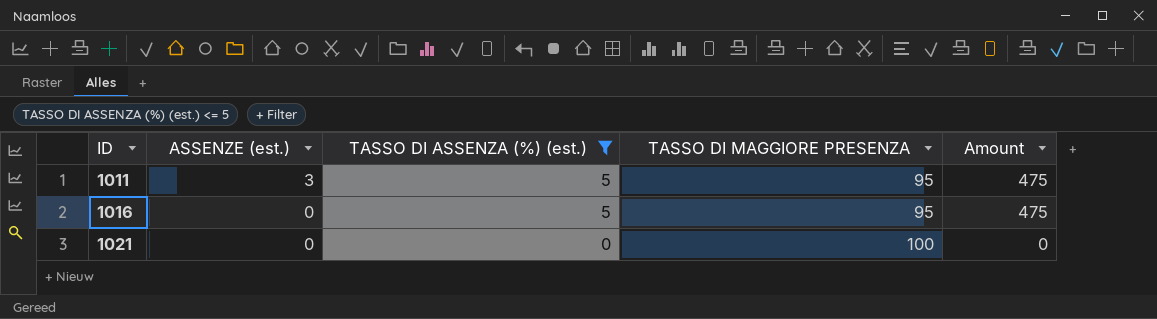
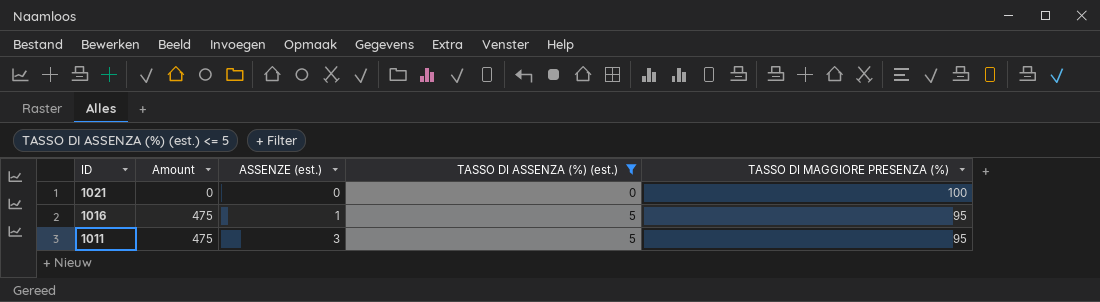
row order: ID ascending -> ID descending
column Amount | position: 5 -> 2
column name: TASSO DI MAGGIORE PRESENZA -> TASSO DI MAGGIORE PRESENZA (%)
1016 | ASSENZE (est.): 0 -> 1

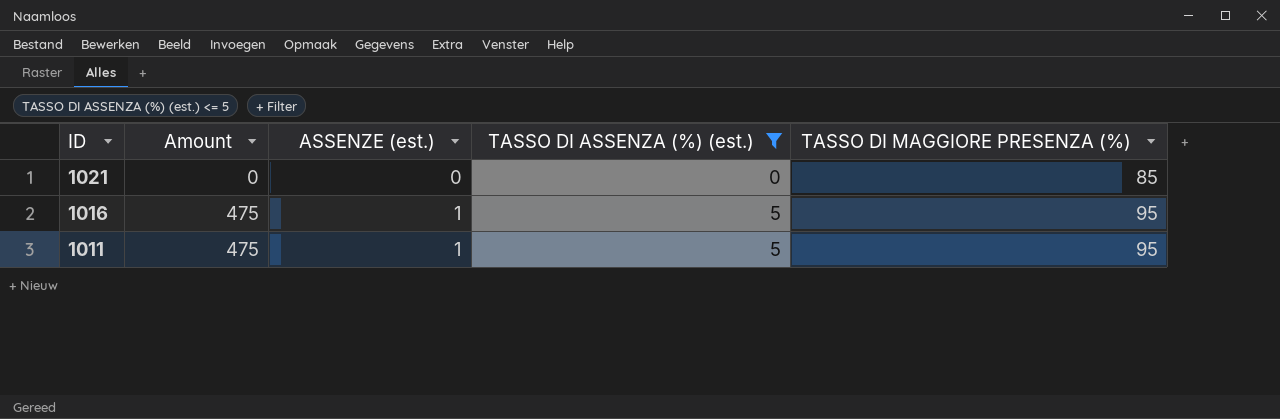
1021 | TASSO DI MAGGIORE PRESENZA (%): 100 -> 85
1011 | ASSENZE (est.): 3 -> 1

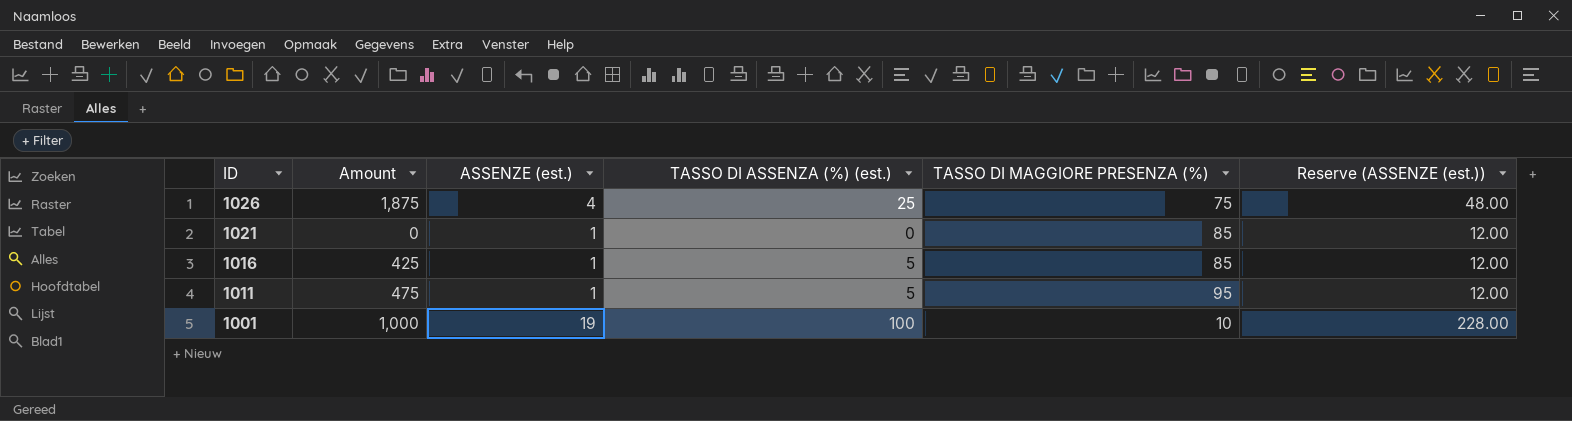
filter: TASSO DI ASSENZA (%) (est.) <= 5 -> none
column Reserve (ASSENZE (est.)) | formula: none -> [ASSENZE (est.)] * 12
1021 | ASSENZE (est.): 0 -> 1
1016 | Amount: 475 -> 425
1016 | TASSO DI MAGGIORE PRESENZA (%): 95 -> 85

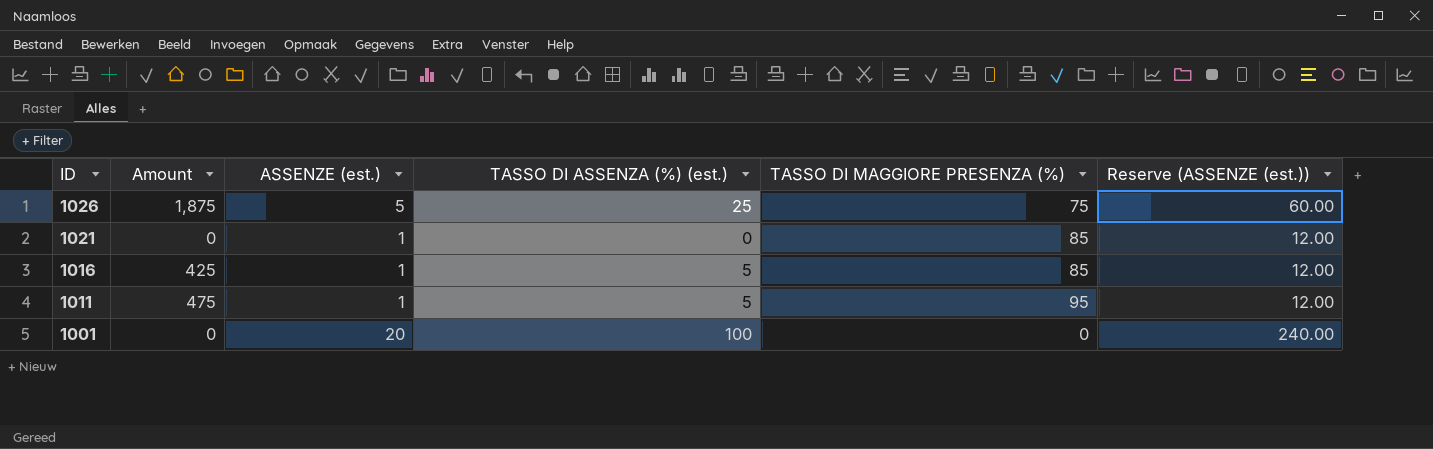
1026 | ASSENZE (est.): 4 -> 5
1026 | Reserve (ASSENZE (est.)): 48.00 -> 60.00
1001 | Amount: 1,000 -> 0
1001 | ASSENZE (est.): 19 -> 20
1001 | TASSO DI MAGGIORE PRESENZA (%): 10 -> 0
1001 | Reserve (ASSENZE (est.)): 228.00 -> 240.00

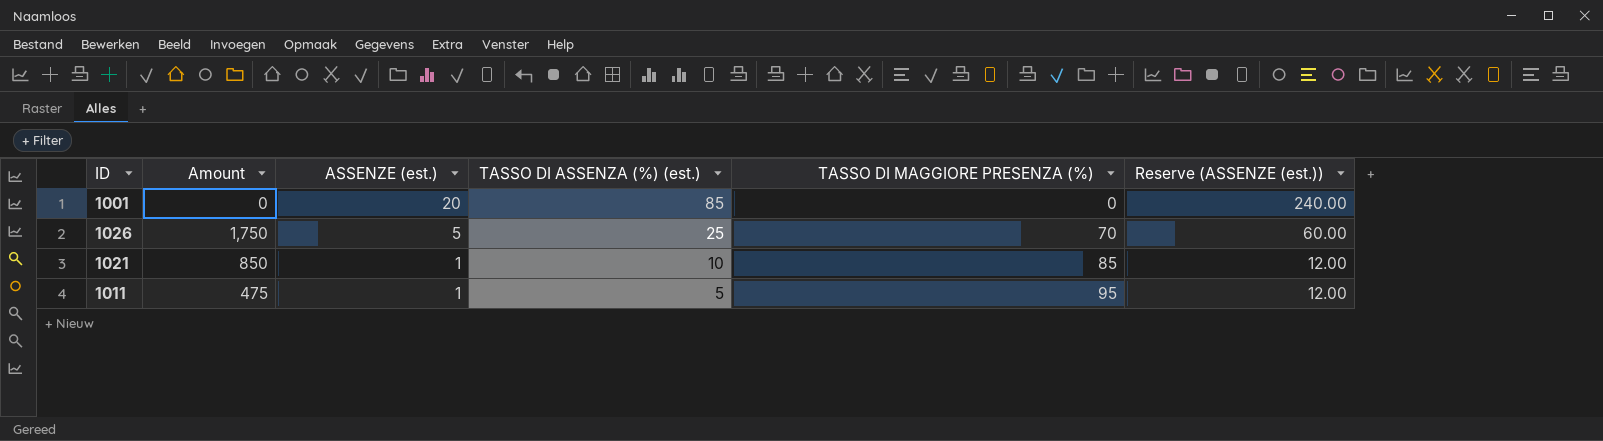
row order: ID descending -> ASSENZE (est.) descending
row 1016: 425 | 1 | 5 | 85 | 12.00 -> none
1001 | TASSO DI ASSENZA (%) (est.): 100 -> 85
1026 | Amount: 1,875 -> 1,750
1026 | TASSO DI MAGGIORE PRESENZA (%): 75 -> 70
1021 | Amount: 0 -> 850
1021 | TASSO DI ASSENZA (%) (est.): 0 -> 10

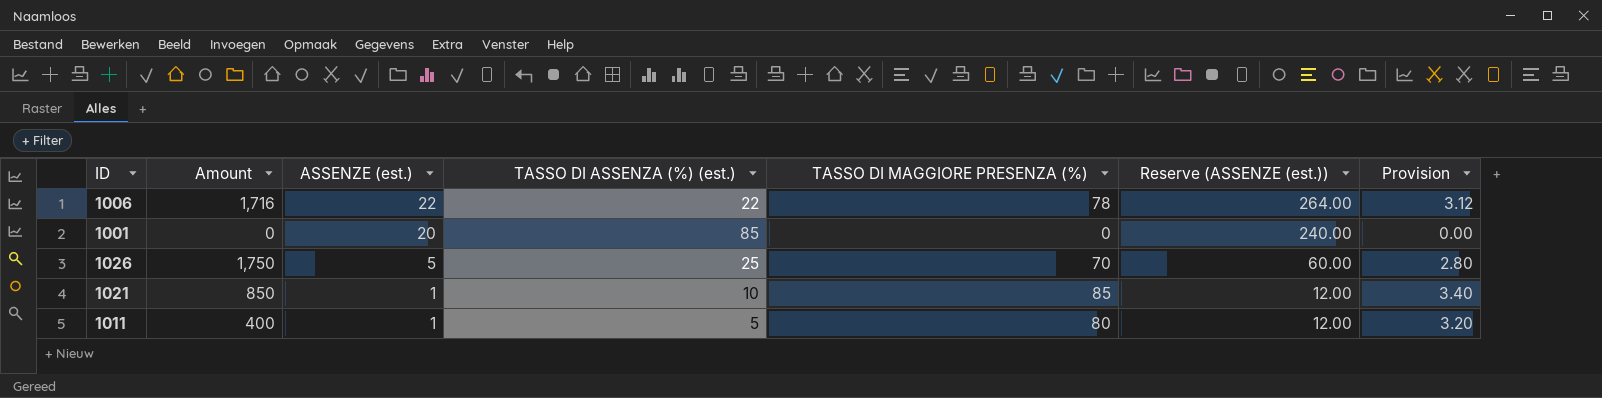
column Provision | formula: none -> [TASSO DI MAGGIORE PRESENZA (%)] * 0.04
row 1006: none -> 1,716 | 22 | 22 | 78 | 264.00 | 3.12
1011 | Amount: 475 -> 400
1011 | TASSO DI MAGGIORE PRESENZA (%): 95 -> 80

